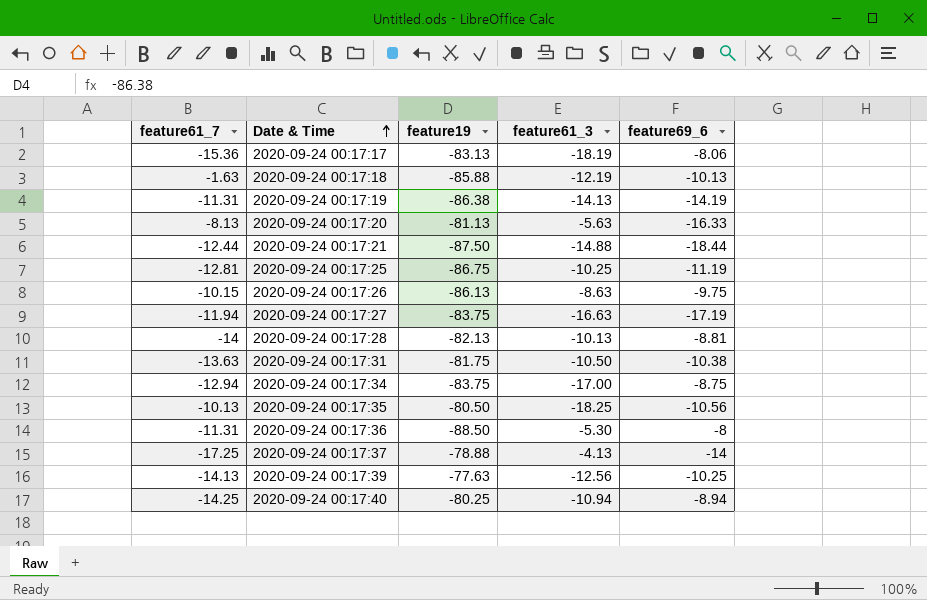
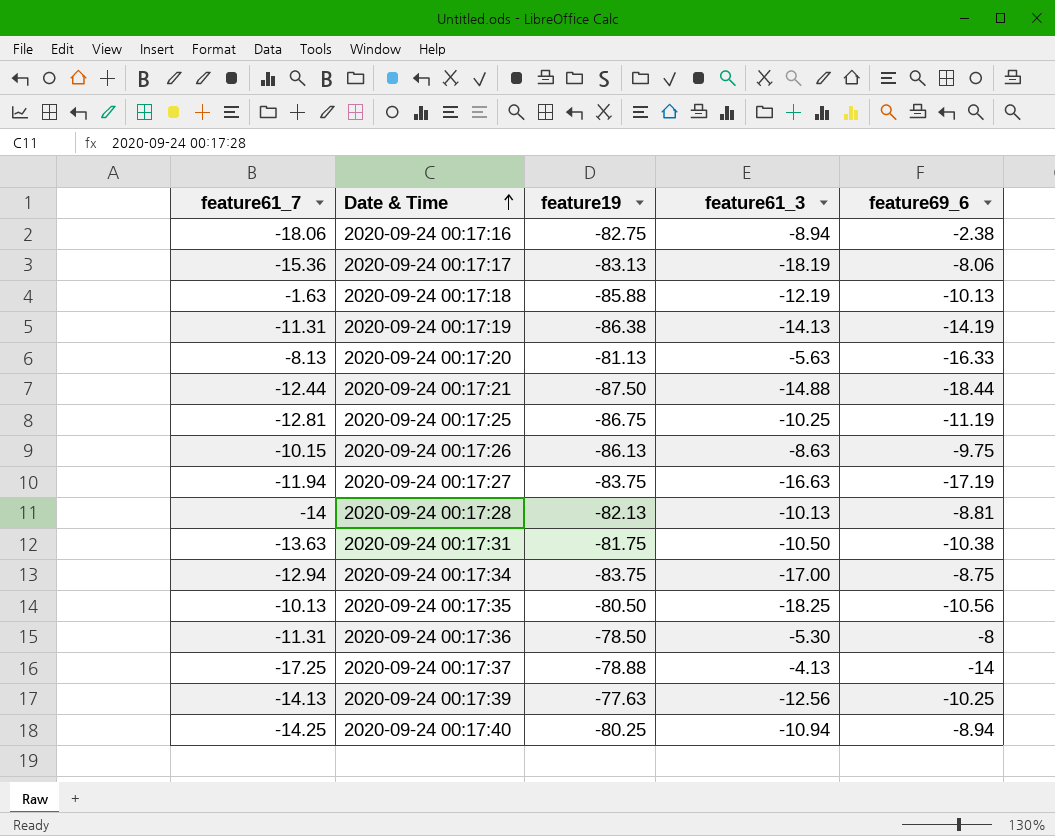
row 2020-09-24 00:17:16: none -> -18.06 | -82.75 | -8.94 | -2.38
2020-09-24 00:17:36 | feature19: -88.50 -> -78.50

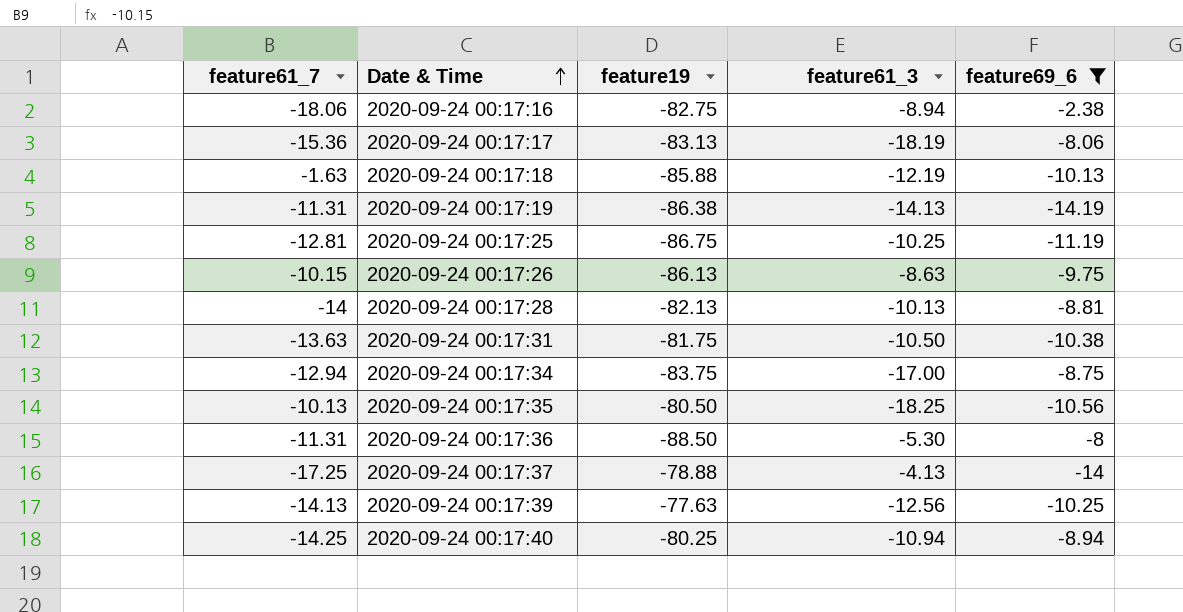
filter: none -> feature69_6 >= -14.19
2020-09-24 00:17:36 | feature19: -78.50 -> -88.50

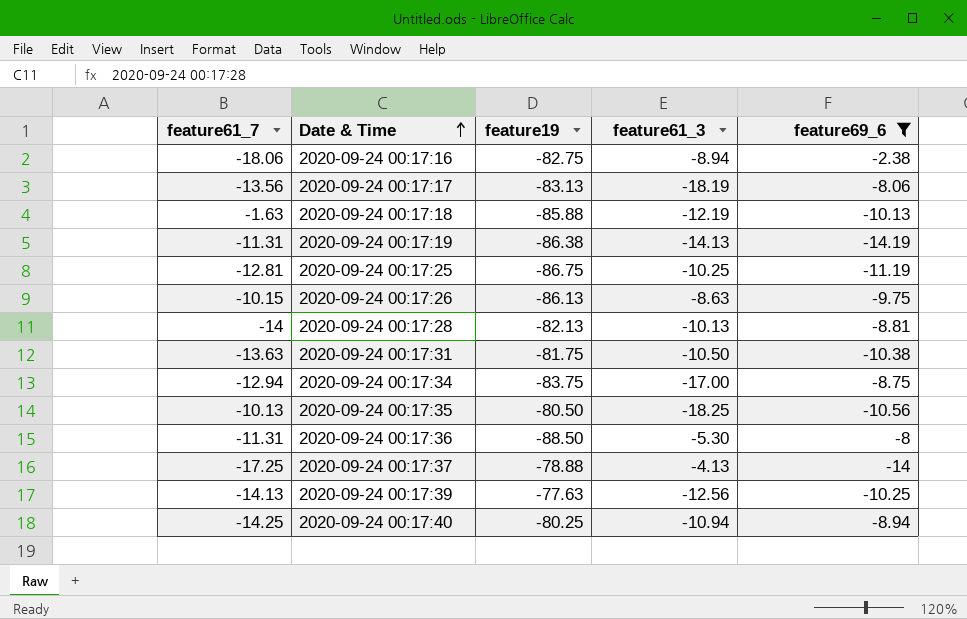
2020-09-24 00:17:17 | feature61_7: -15.36 -> -13.56

